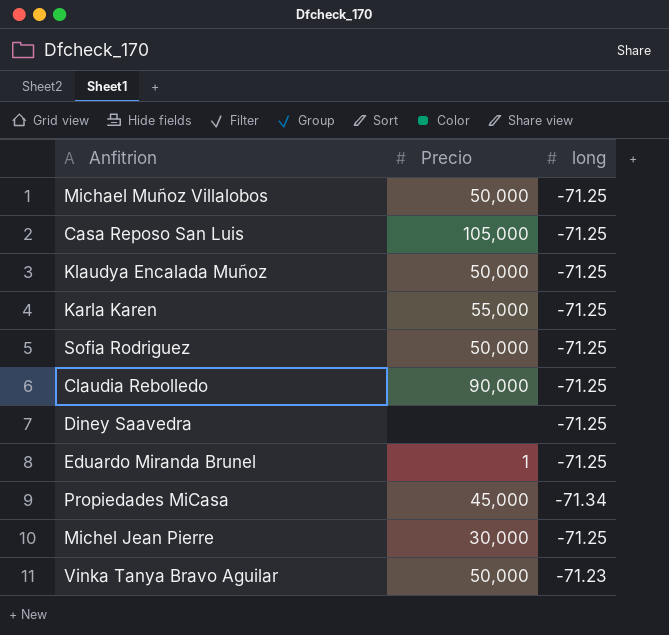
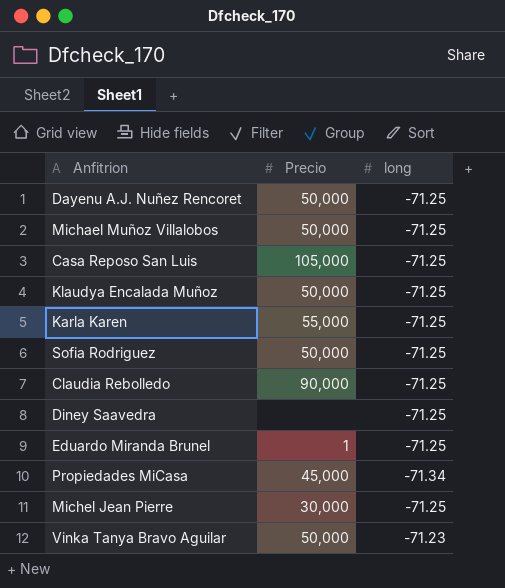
row Dayenu A.J. Nuñez Rencoret: none -> 50,000 | -71.25

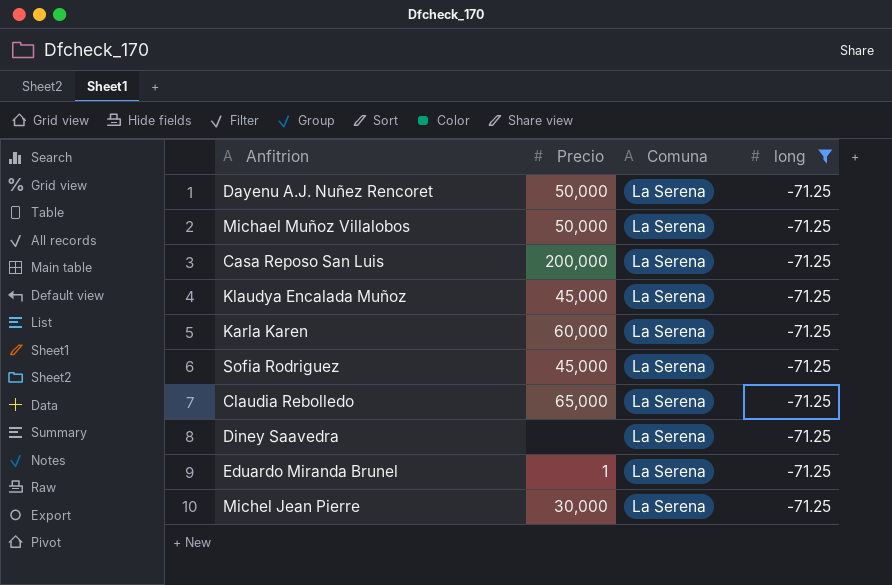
filter: none -> long = -71.25
column Comuna | position: none -> 3
Casa Reposo San Luis | Precio: 105,000 -> 200,000
Klaudya Encalada Muñoz | Precio: 50,000 -> 45,000
Karla Karen | Precio: 55,000 -> 60,000
Sofia Rodriguez | Precio: 50,000 -> 45,000
Claudia Rebolledo | Precio: 90,000 -> 65,000

